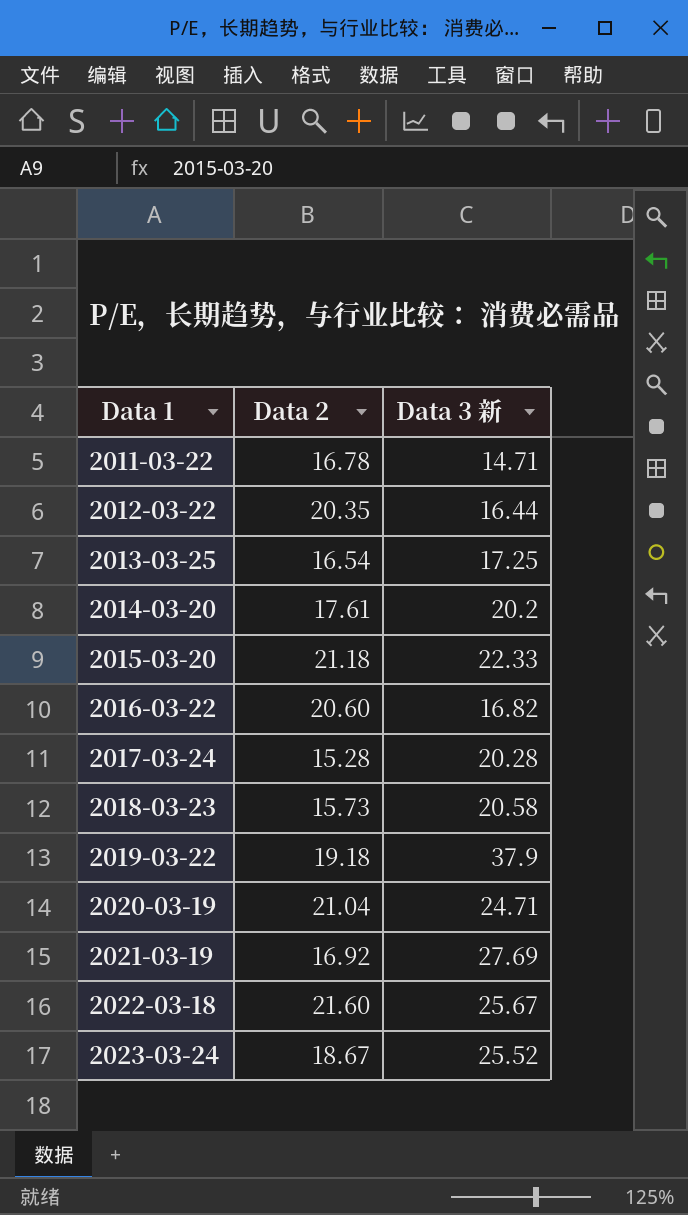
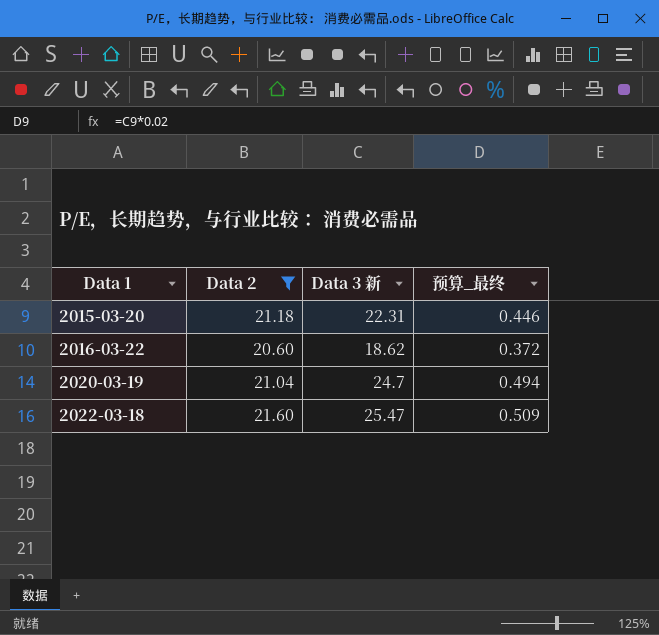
filter: none -> Data 2 >= 20.60
column 预算_最终 | formula: none -> [Data 3 新] * 0.02
2015-03-20 | Data 3 新: 22.33 -> 22.31
2016-03-22 | Data 3 新: 16.82 -> 18.62
2020-03-19 | Data 3 新: 24.71 -> 24.7
2022-03-18 | Data 3 新: 25.67 -> 25.47

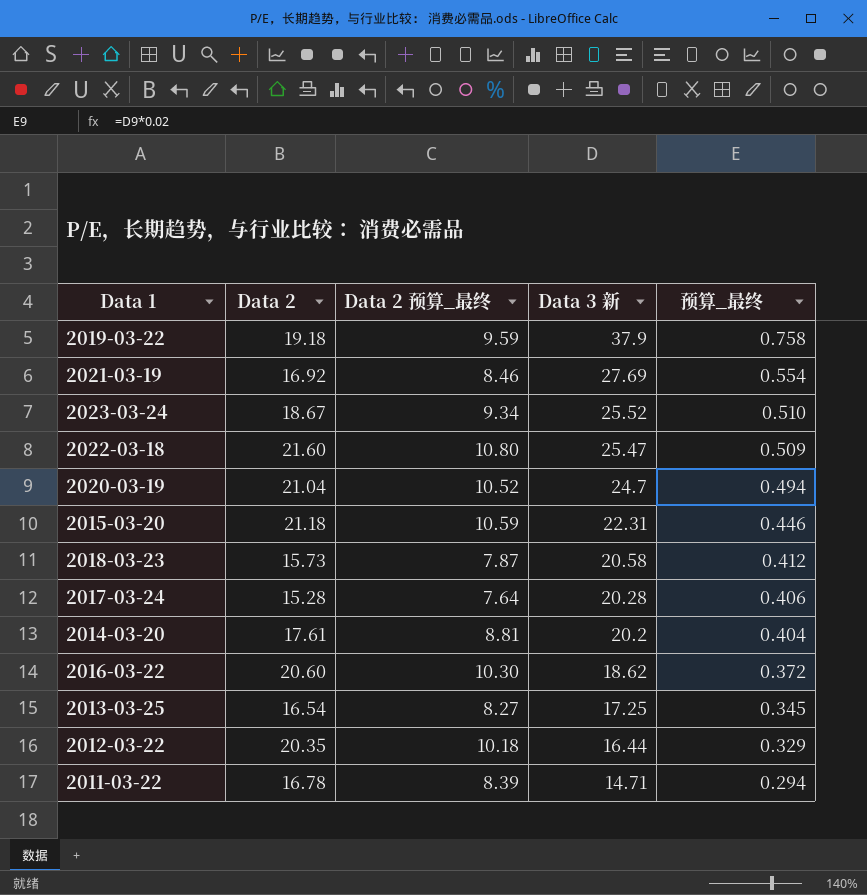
filter: Data 2 >= 20.60 -> none
row order: Data 1 ascending -> Data 3 新 descending
column Data 2 预算_最终 | formula: none -> [Data 2] * 0.5

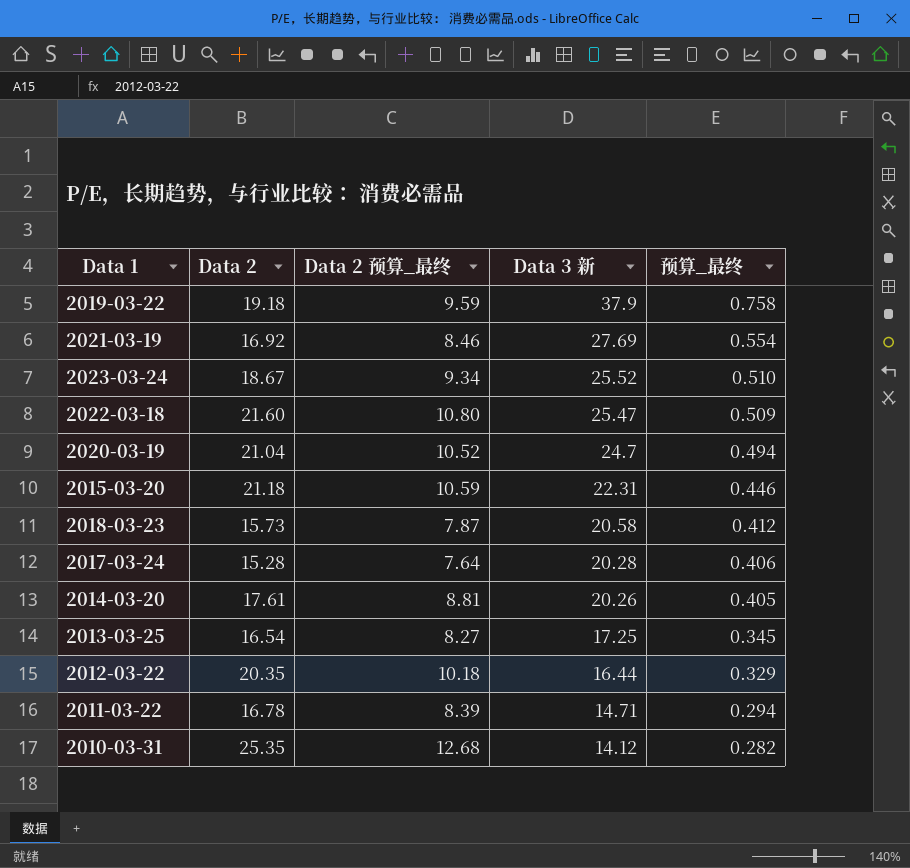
row 2016-03-22: 20.60 | 10.30 | 18.62 | 0.372 -> none
2014-03-20 | Data 3 新: 20.2 -> 20.26
2014-03-20 | 预算_最终: 0.404 -> 0.405
row 2010-03-31: none -> 25.35 | 12.68 | 14.12 | 0.282

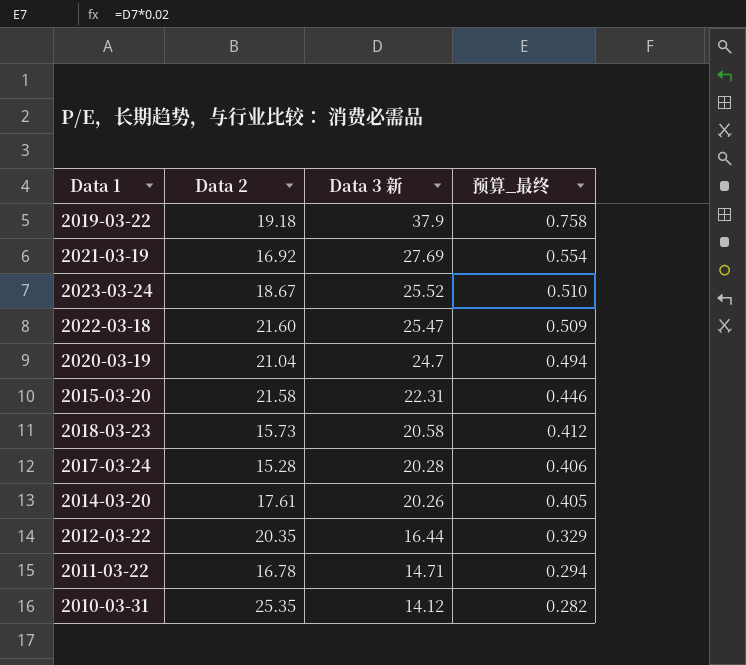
column Data 2 预算_最终 | formula: [Data 2] * 0.5 -> none
row 2013-03-25: 16.54 | 8.27 | 17.25 | 0.345 -> none
2015-03-20 | Data 2: 21.18 -> 21.58

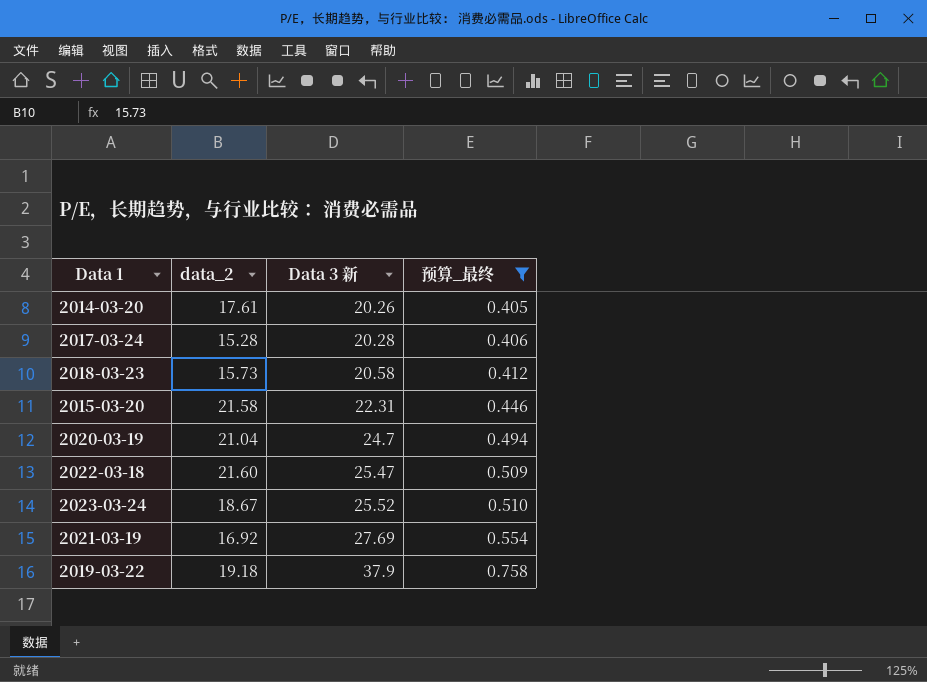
filter: none -> 预算_最终 >= 0.405
row order: Data 3 新 descending -> Data 3 新 ascending
column name: Data 2 -> data_2

